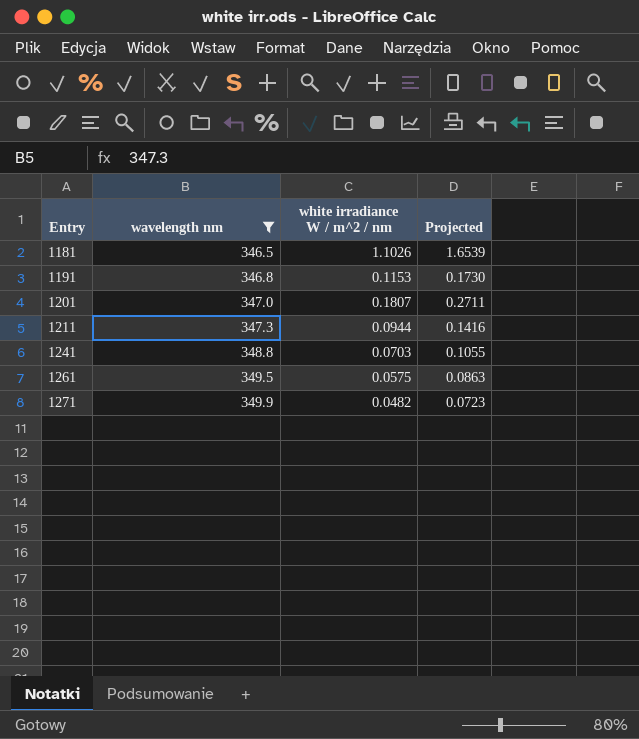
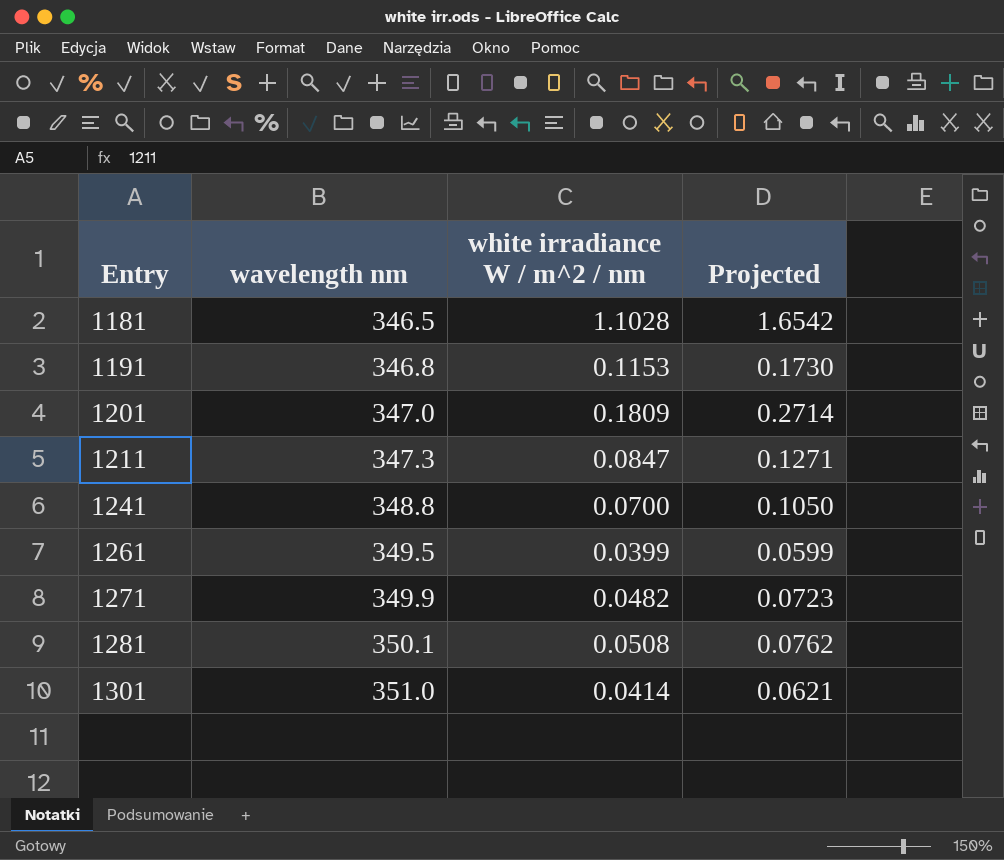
filter: wavelength nm <= 349.9 -> none
1181 | white irradiance W / m^2 / nm: 1.1026 -> 1.1028
1181 | Projected: 1.6539 -> 1.6542
1201 | white irradiance W / m^2 / nm: 0.1807 -> 0.1809
1201 | Projected: 0.2711 -> 0.2714
1211 | white irradiance W / m^2 / nm: 0.0944 -> 0.0847
1211 | Projected: 0.1416 -> 0.1271
1241 | white irradiance W / m^2 / nm: 0.0703 -> 0.0700
1241 | Projected: 0.1055 -> 0.1050
1261 | white irradiance W / m^2 / nm: 0.0575 -> 0.0399
1261 | Projected: 0.0863 -> 0.0599

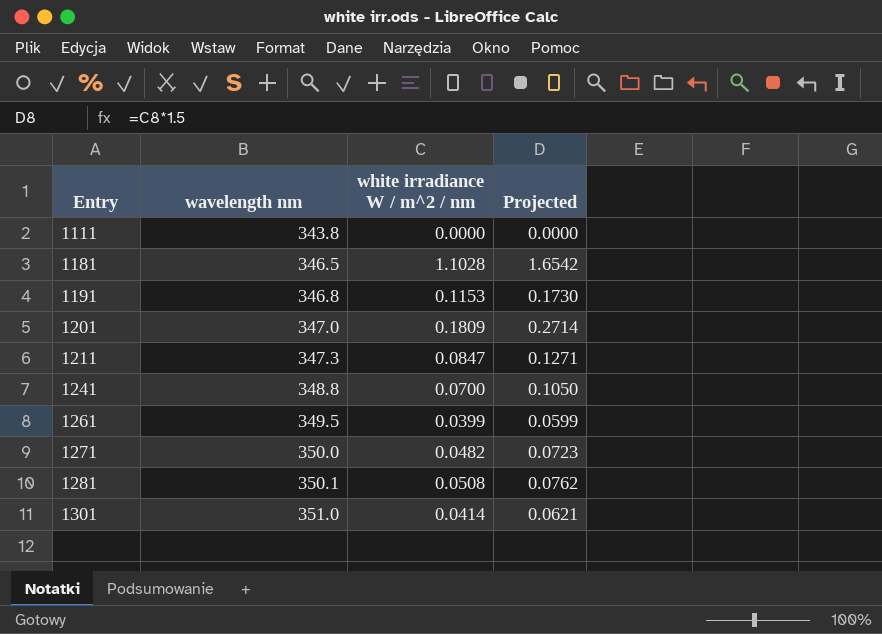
row 1111: none -> 343.8 | 0.0000 | 0.0000
1271 | wavelength nm: 349.9 -> 350.0

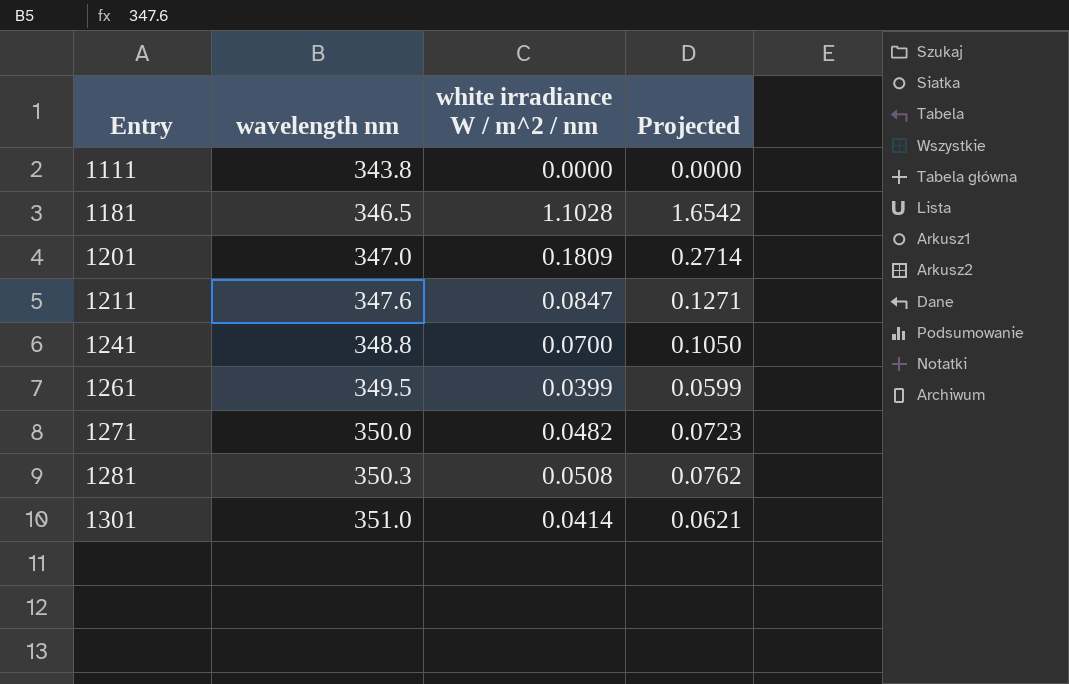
row 1191: 346.8 | 0.1153 | 0.1730 -> none
1211 | wavelength nm: 347.3 -> 347.6
1281 | wavelength nm: 350.1 -> 350.3

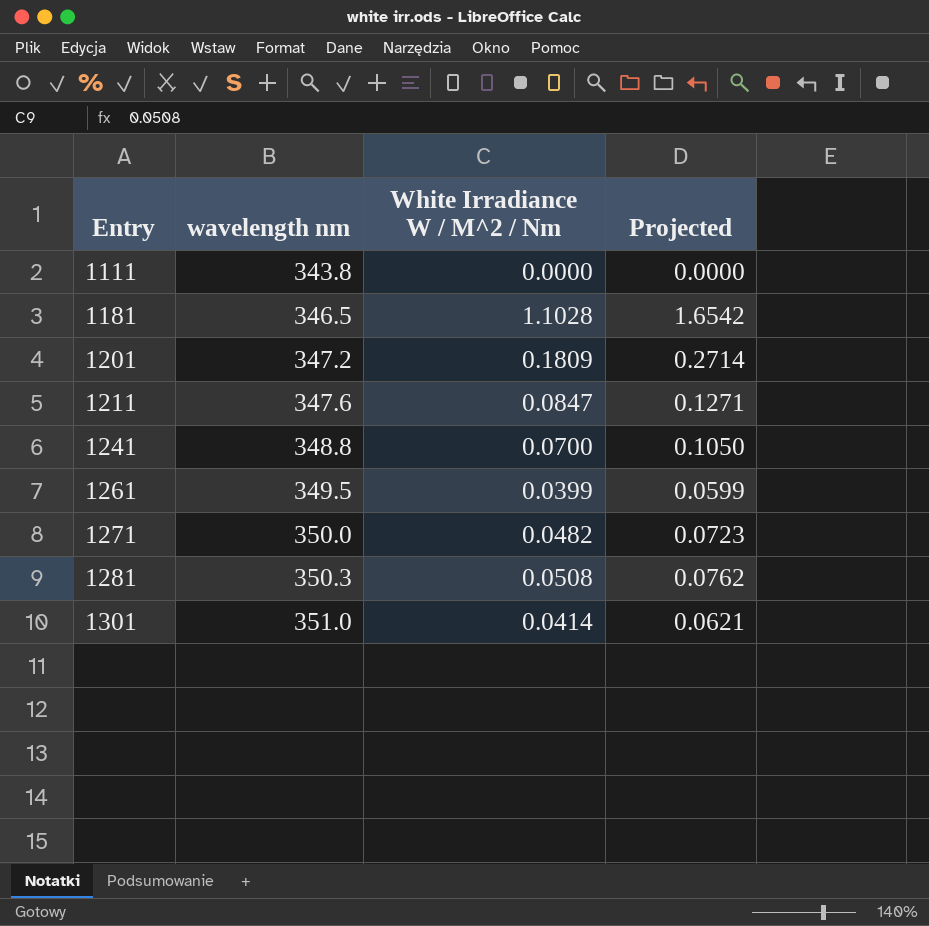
column name: white irradiance W / m^2 / nm -> White Irradiance W / M^2 / Nm
1201 | wavelength nm: 347.0 -> 347.2

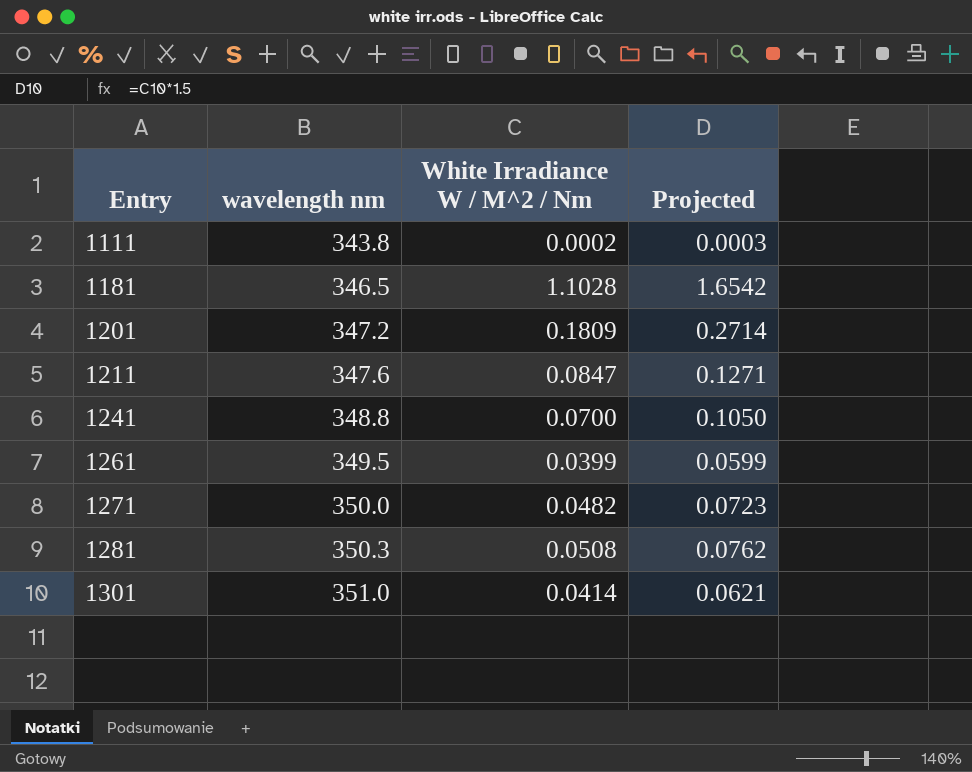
1111 | White Irradiance W / M^2 / Nm: 0.0000 -> 0.0002
1111 | Projected: 0.0000 -> 0.0003

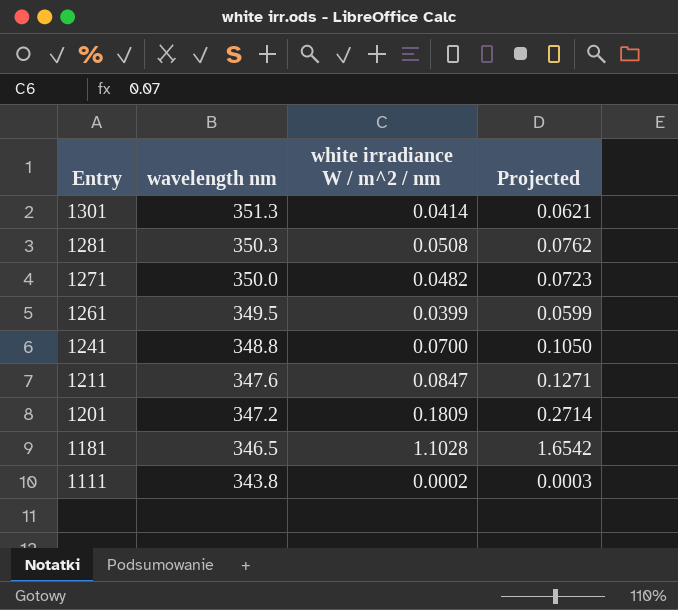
row order: Entry ascending -> Entry descending
column name: White Irradiance W / M^2 / Nm -> white irradiance W / m^2 / nm
1301 | wavelength nm: 351.0 -> 351.3

